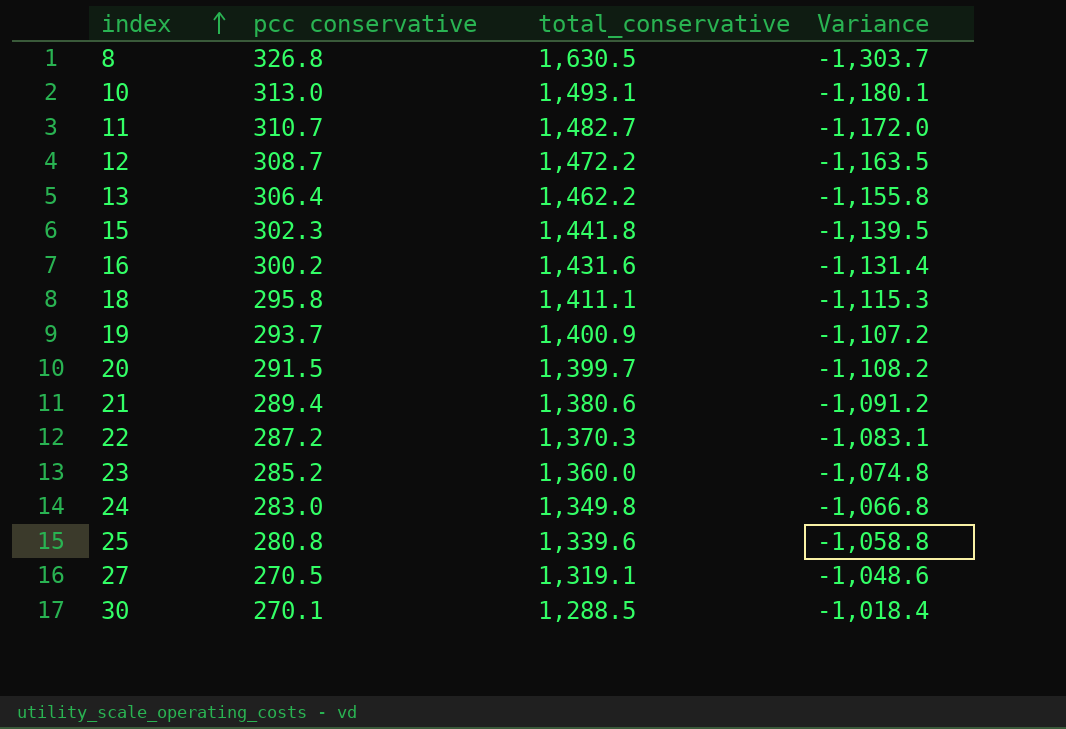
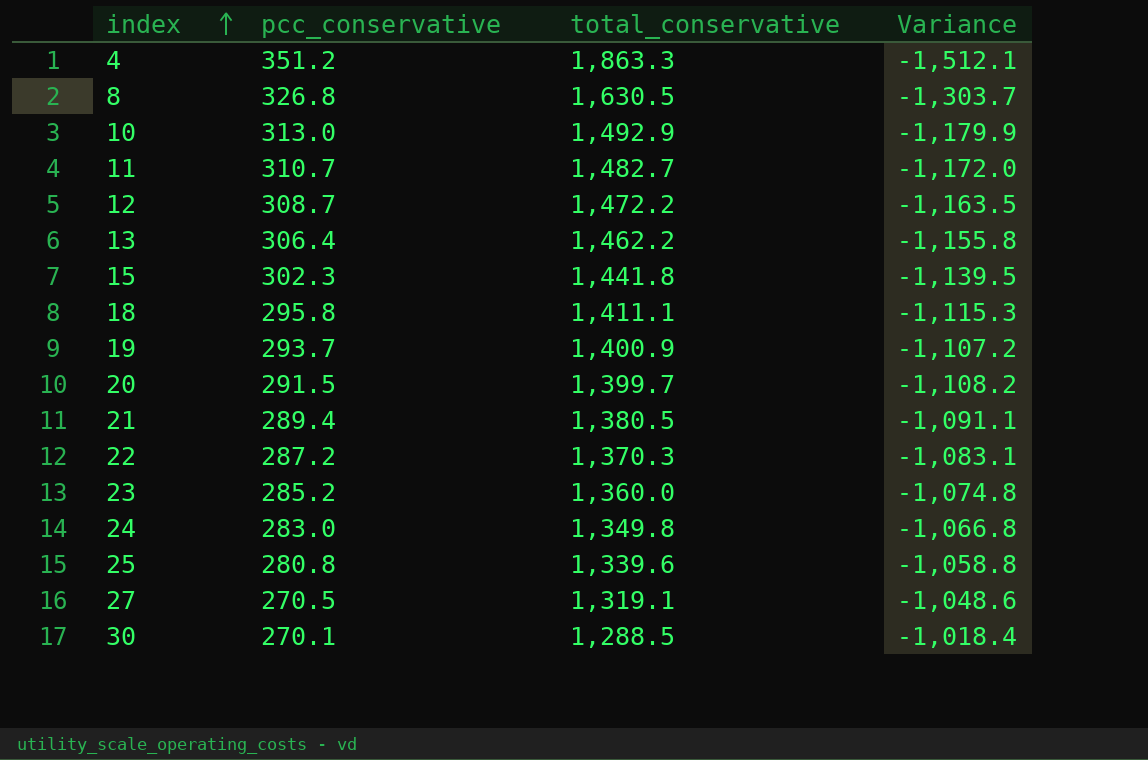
column name: pcc conservative -> pcc_conservative
row 16: 300.2 | 1,431.6 | -1,131.4 -> none
row 4: none -> 351.2 | 1,863.3 | -1,512.1
10 | total_conservative: 1,493.1 -> 1,492.9
10 | Variance: -1,180.1 -> -1,179.9
21 | total_conservative: 1,380.6 -> 1,380.5
21 | Variance: -1,091.2 -> -1,091.1

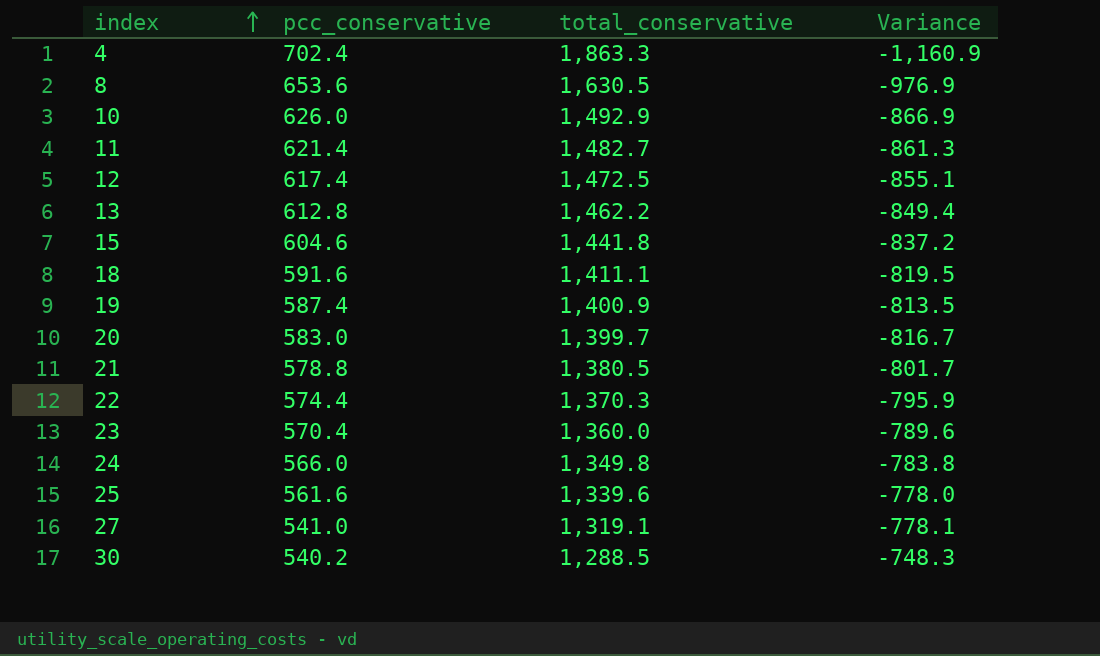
4 | pcc_conservative: 351.2 -> 702.4
4 | Variance: -1,512.1 -> -1,160.9
8 | pcc_conservative: 326.8 -> 653.6
8 | Variance: -1,303.7 -> -976.9
10 | pcc_conservative: 313.0 -> 626.0
10 | Variance: -1,179.9 -> -866.9
11 | pcc_conservative: 310.7 -> 621.4
11 | Variance: -1,172.0 -> -861.3
12 | pcc_conservative: 308.7 -> 617.4
12 | total_conservative: 1,472.2 -> 1,472.5
12 | Variance: -1,163.5 -> -855.1
13 | pcc_conservative: 306.4 -> 612.8
13 | Variance: -1,155.8 -> -849.4
15 | pcc_conservative: 302.3 -> 604.6
15 | Variance: -1,139.5 -> -837.2
18 | pcc_conservative: 295.8 -> 591.6
18 | Variance: -1,115.3 -> -819.5
19 | pcc_conservative: 293.7 -> 587.4
19 | Variance: -1,107.2 -> -813.5
20 | pcc_conservative: 291.5 -> 583.0
20 | Variance: -1,108.2 -> -816.7
21 | pcc_conservative: 289.4 -> 578.8
21 | Variance: -1,091.1 -> -801.7
22 | pcc_conservative: 287.2 -> 574.4
22 | Variance: -1,083.1 -> -795.9
23 | pcc_conservative: 285.2 -> 570.4
23 | Variance: -1,074.8 -> -789.6
24 | pcc_conservative: 283.0 -> 566.0
24 | Variance: -1,066.8 -> -783.8
25 | pcc_conservative: 280.8 -> 561.6
25 | Variance: -1,058.8 -> -778.0
27 | pcc_conservative: 270.5 -> 541.0
27 | Variance: -1,048.6 -> -778.1
30 | pcc_conservative: 270.1 -> 540.2
30 | Variance: -1,018.4 -> -748.3

